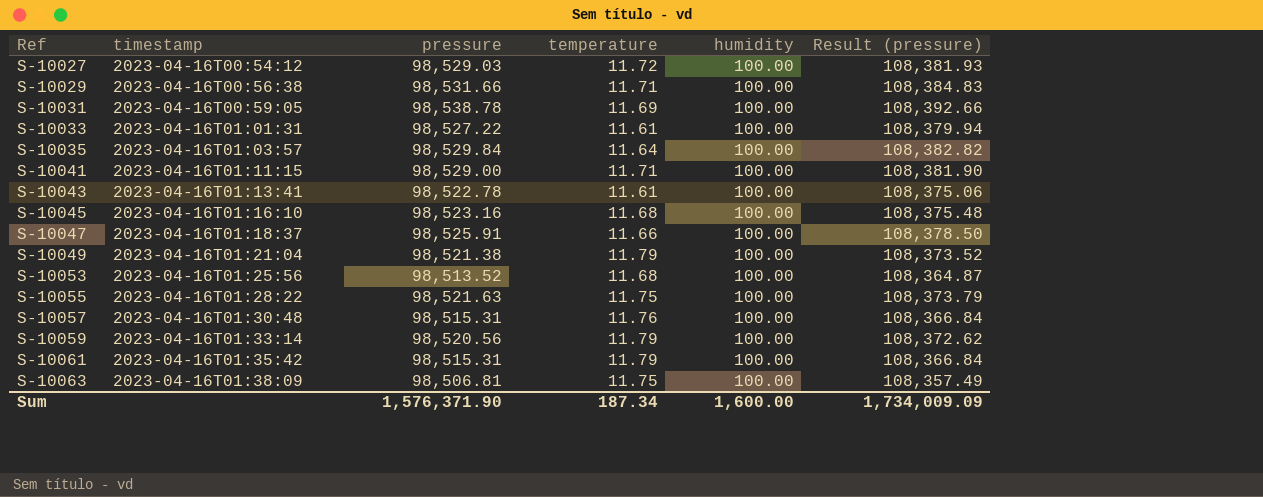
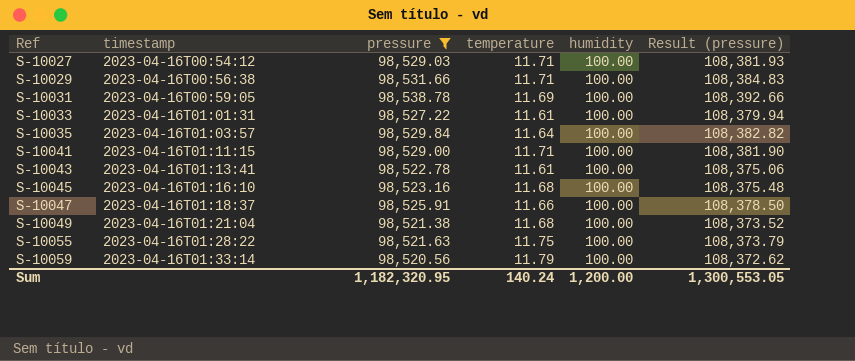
filter: none -> pressure >= 98,520.56
S-10027 | temperature: 11.72 -> 11.71
S-10049 | temperature: 11.79 -> 11.68
Sum | pressure: 1,576,371.90 -> 1,182,320.95
Sum | temperature: 187.34 -> 140.24
Sum | humidity: 1,600.00 -> 1,200.00
Sum | Result (pressure): 1,734,009.09 -> 1,300,553.05

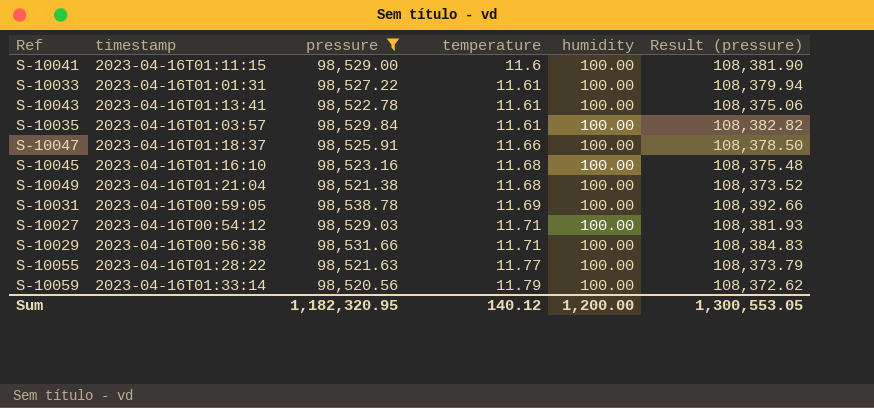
row order: Ref ascending -> temperature ascending
S-10041 | temperature: 11.71 -> 11.6
S-10035 | temperature: 11.64 -> 11.61
S-10055 | temperature: 11.75 -> 11.77
Sum | temperature: 140.24 -> 140.12

